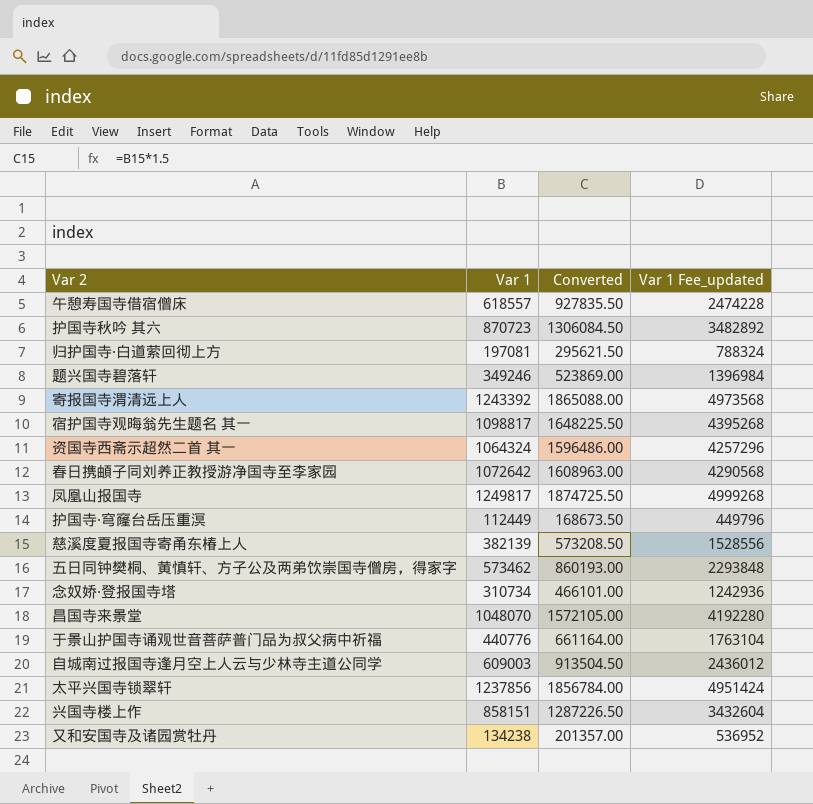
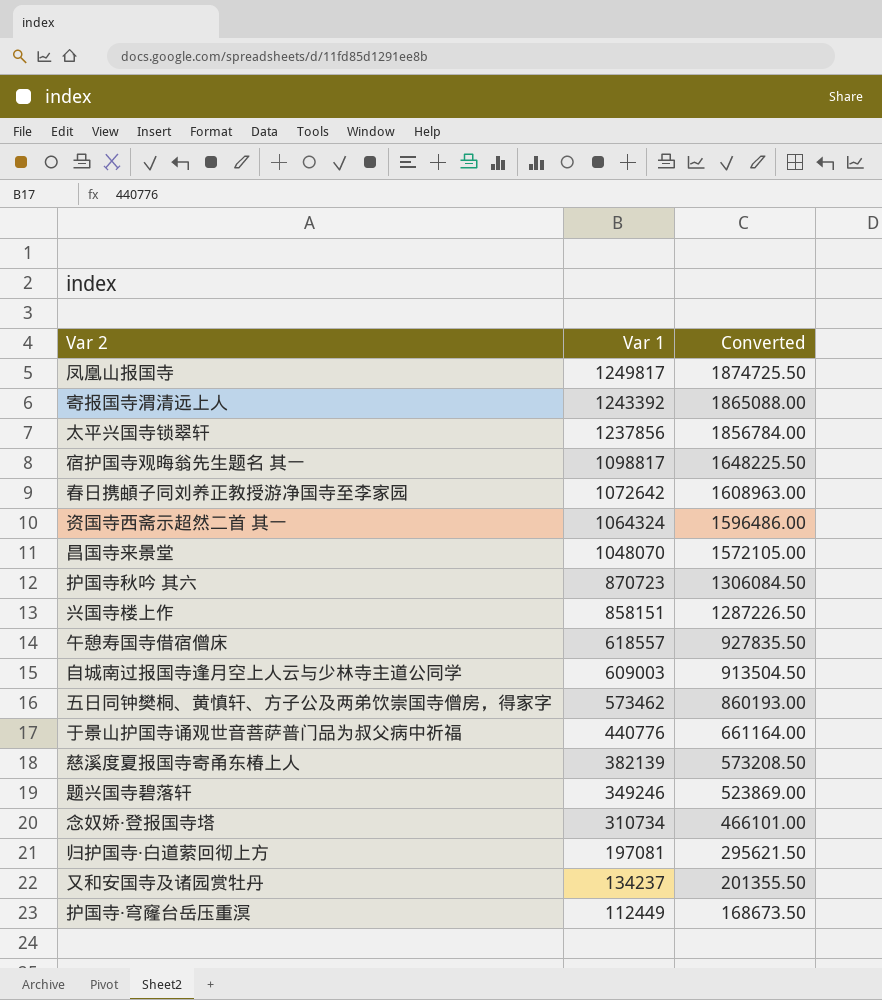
row order: none -> Var 1 descending
column Var 1 Fee_updated | formula: [Var 1] * 4 -> none
又和安国寺及诸园赏牡丹 | Var 1: 134238 -> 134237
又和安国寺及诸园赏牡丹 | Converted: 201357.00 -> 201355.50

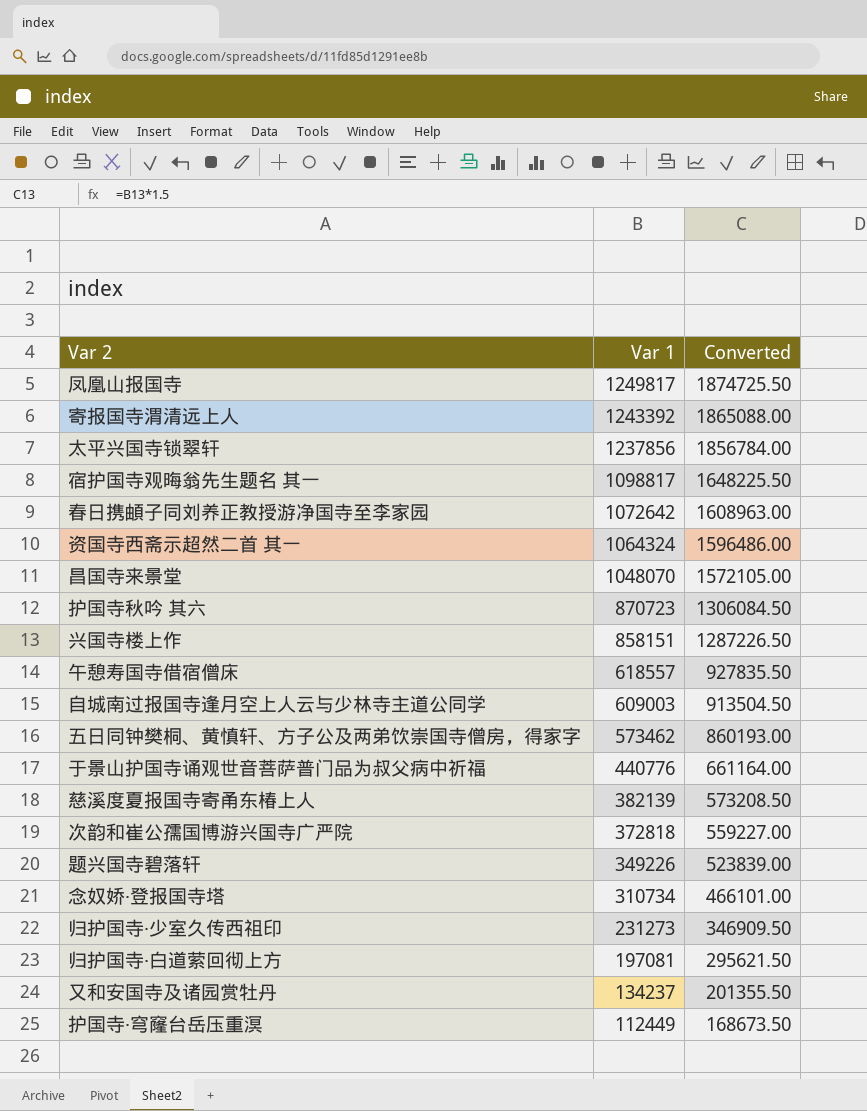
row 次韵和崔公孺国博游兴国寺广严院: none -> 372818 | 559227.00
题兴国寺碧落轩 | Var 1: 349246 -> 349226
题兴国寺碧落轩 | Converted: 523869.00 -> 523839.00
row 归护国寺·少室久传西祖印: none -> 231273 | 346909.50

